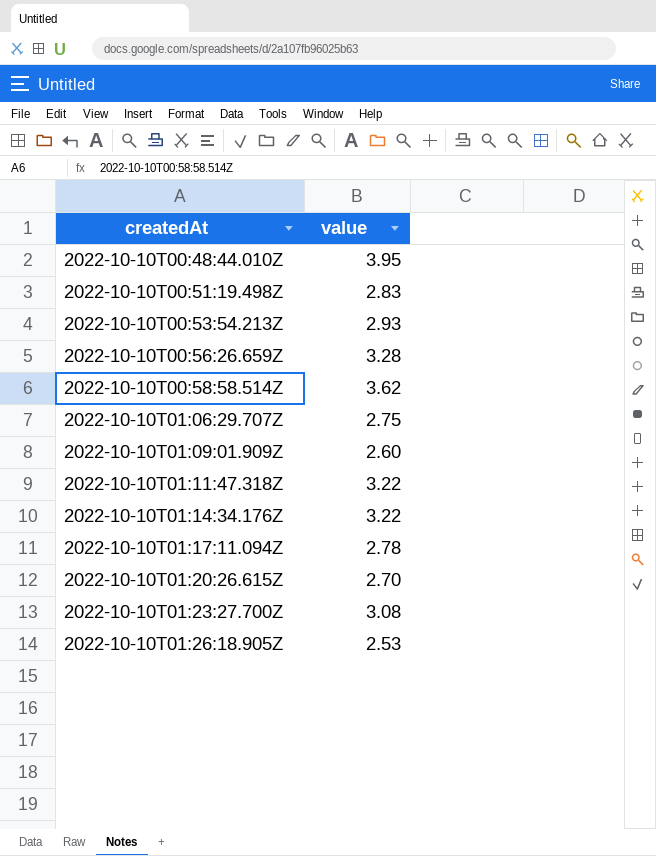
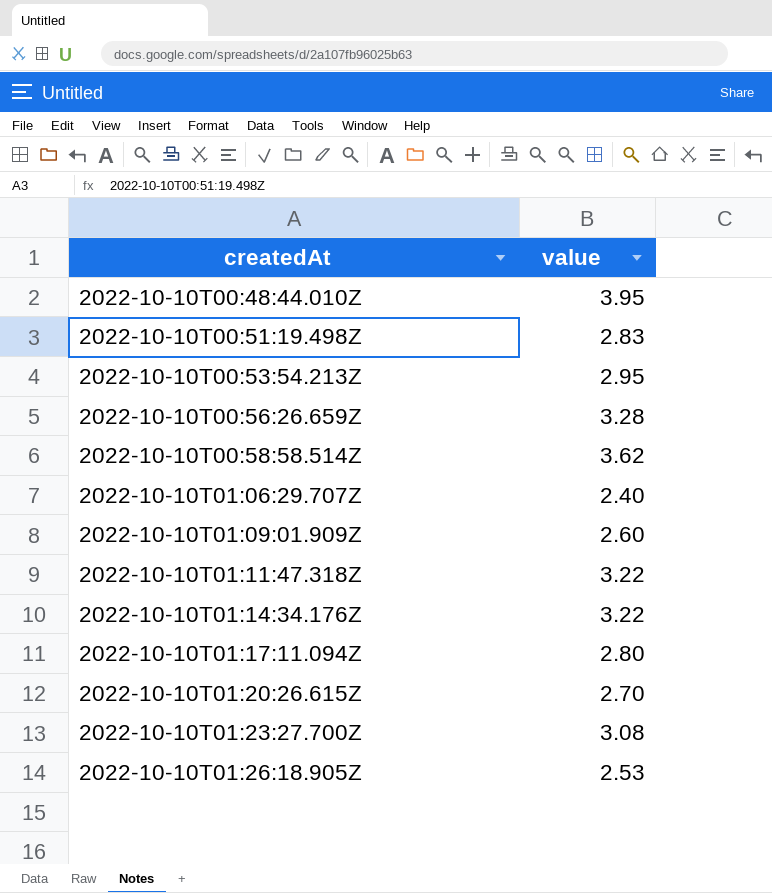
2022-10-10T00:53:54.213Z | value: 2.93 -> 2.95
2022-10-10T01:06:29.707Z | value: 2.75 -> 2.40
2022-10-10T01:17:11.094Z | value: 2.78 -> 2.80

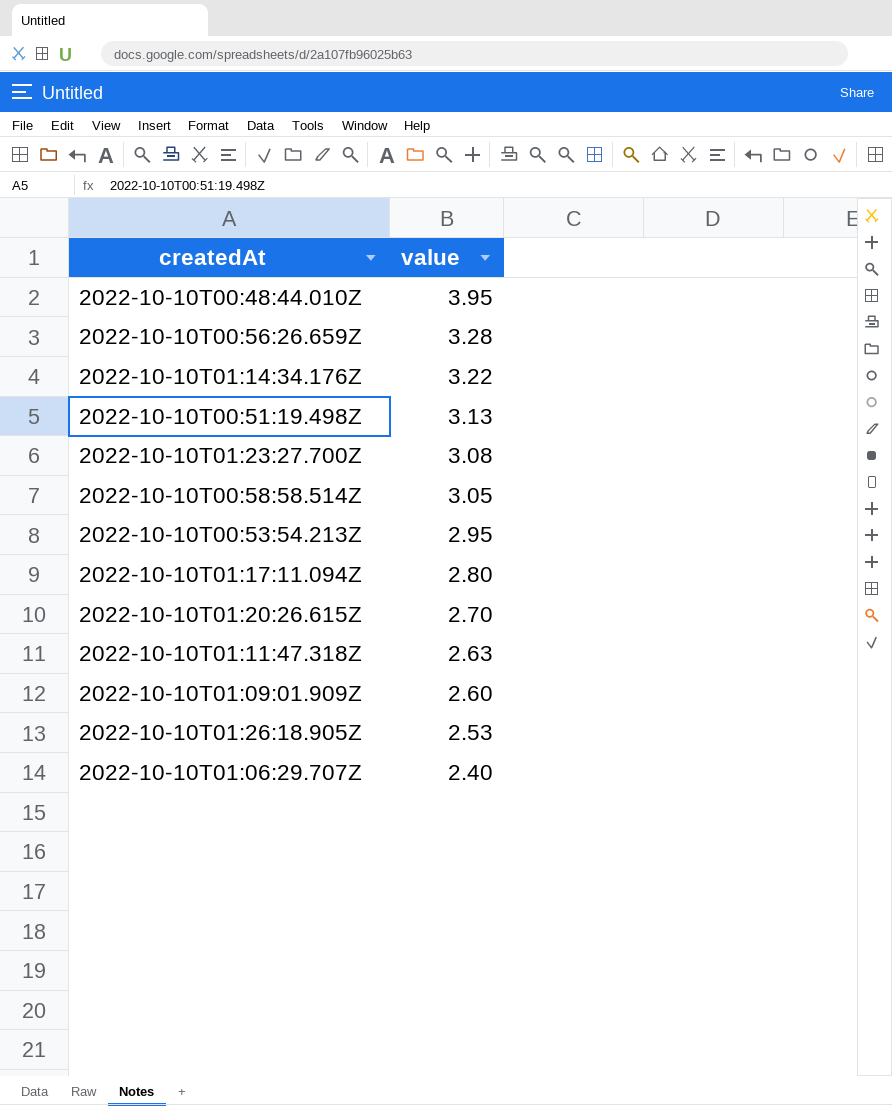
row order: createdAt ascending -> value descending
2022-10-10T00:51:19.498Z | value: 2.83 -> 3.13
2022-10-10T00:58:58.514Z | value: 3.62 -> 3.05
2022-10-10T01:11:47.318Z | value: 3.22 -> 2.63

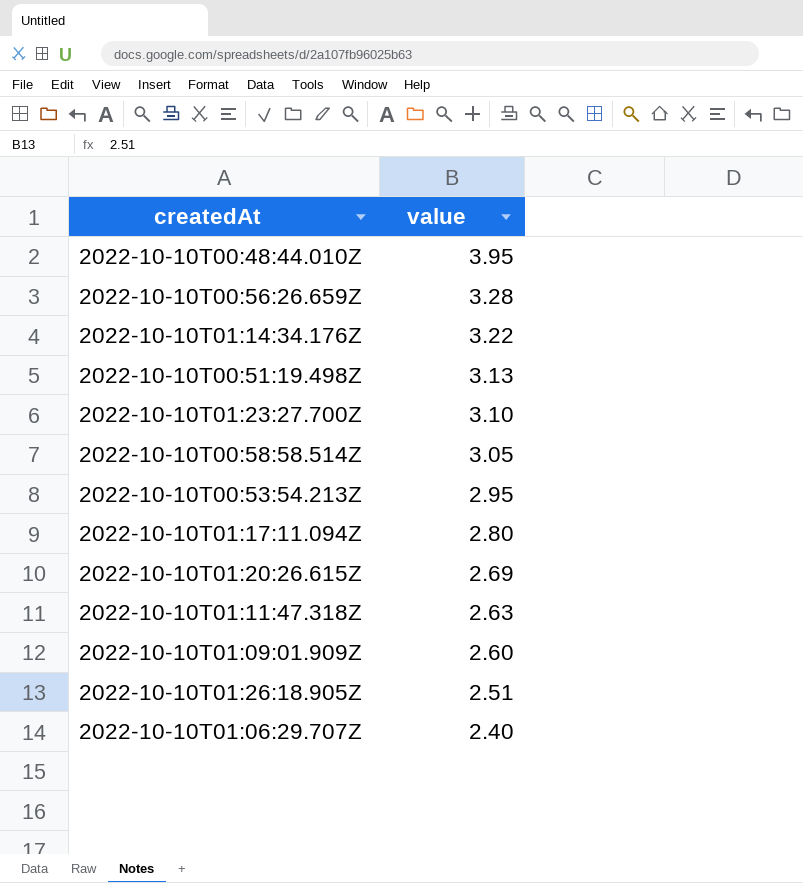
2022-10-10T01:23:27.700Z | value: 3.08 -> 3.10
2022-10-10T01:20:26.615Z | value: 2.70 -> 2.69
2022-10-10T01:26:18.905Z | value: 2.53 -> 2.51

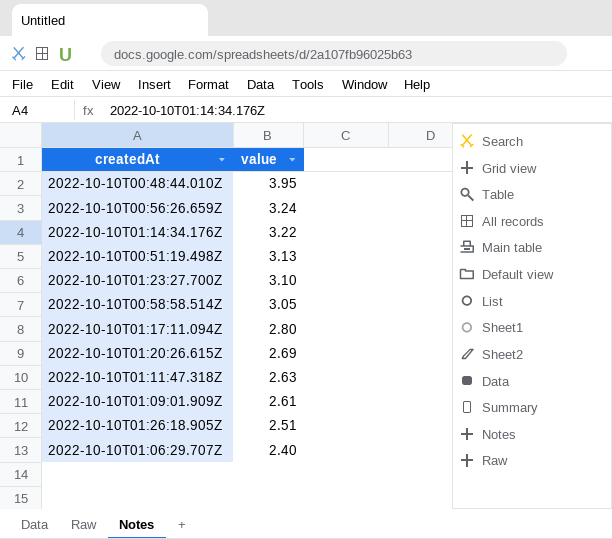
row 2022-10-10T00:53:54.213Z: 2.95 -> none
2022-10-10T00:56:26.659Z | value: 3.28 -> 3.24
2022-10-10T01:09:01.909Z | value: 2.60 -> 2.61

